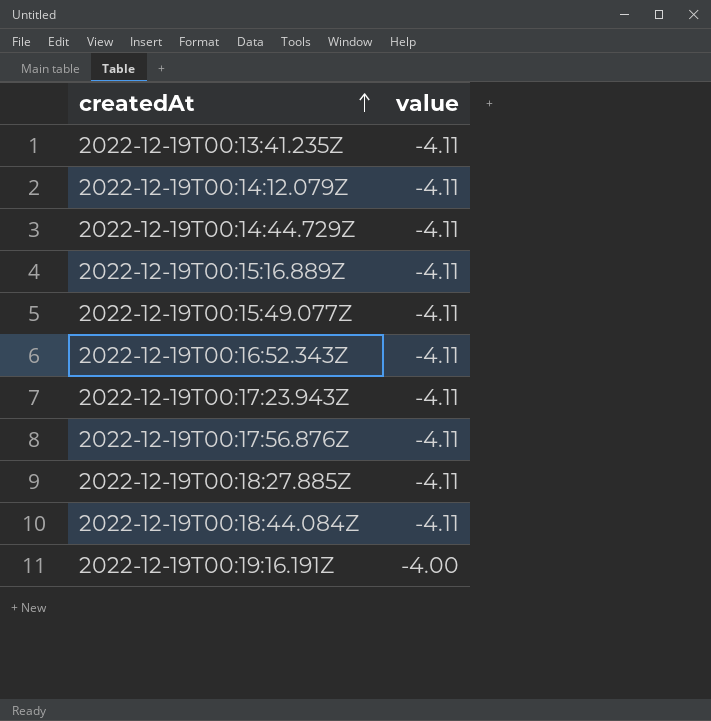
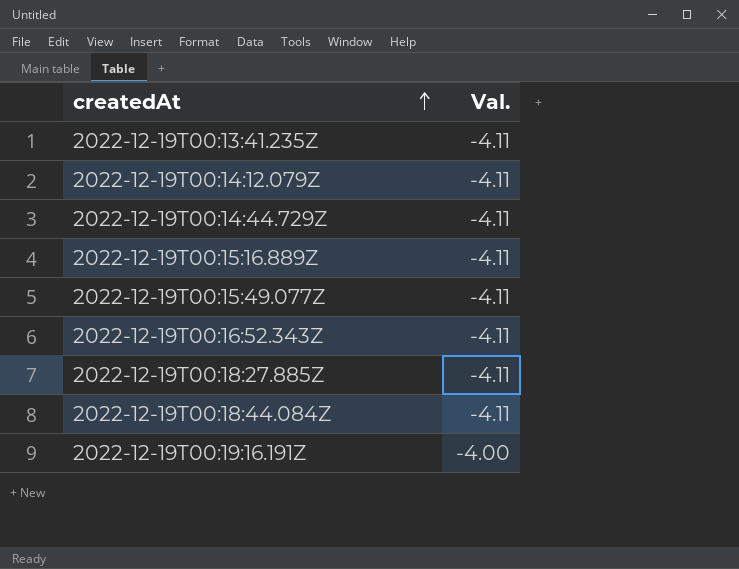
column name: value -> Val.
row 2022-12-19T00:17:23.943Z: -4.11 -> none
row 2022-12-19T00:17:56.876Z: -4.11 -> none

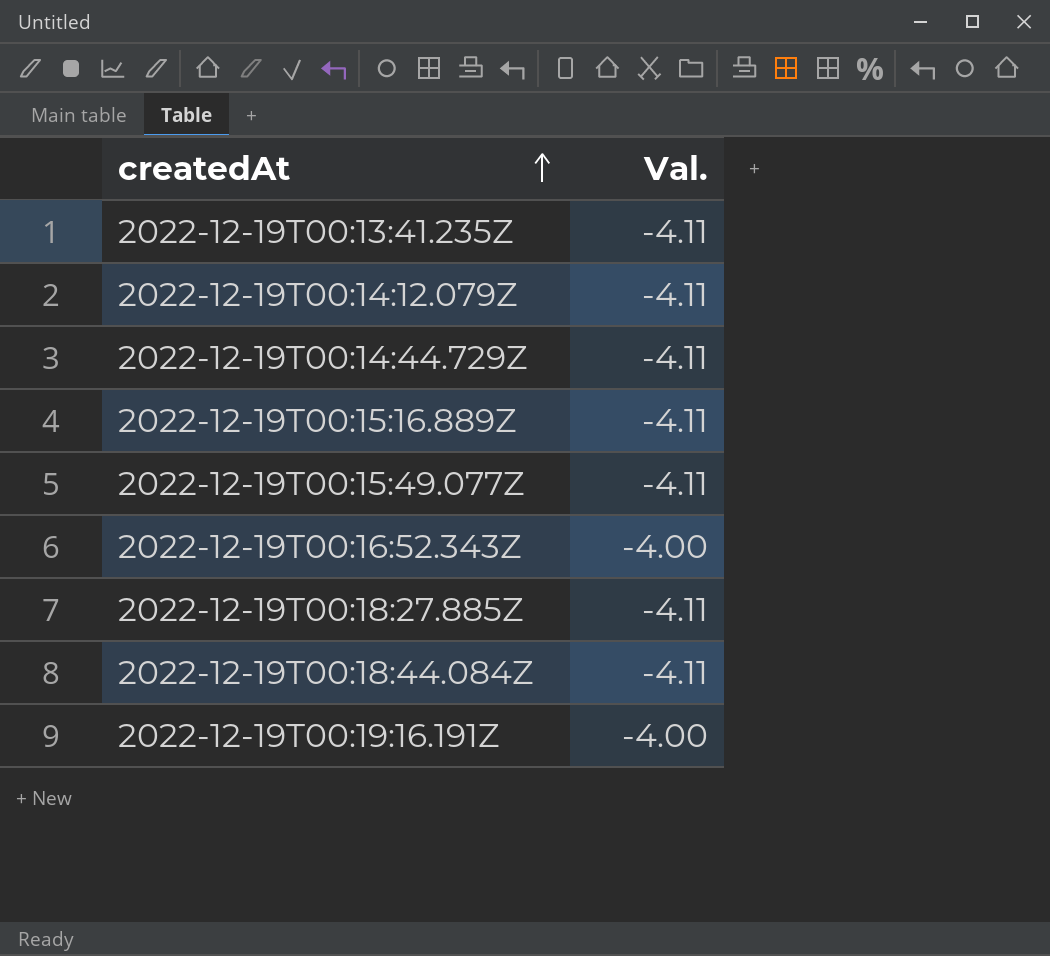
2022-12-19T00:16:52.343Z | Val.: -4.11 -> -4.00

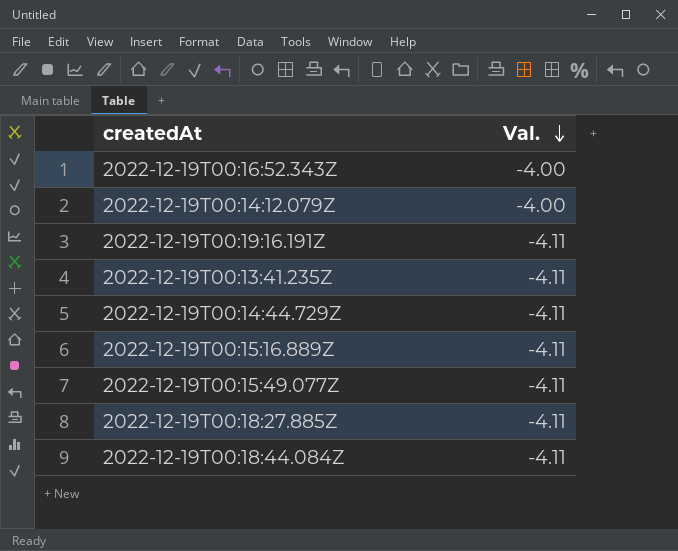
row order: createdAt ascending -> Val. descending
2022-12-19T00:14:12.079Z | Val.: -4.11 -> -4.00
2022-12-19T00:19:16.191Z | Val.: -4.00 -> -4.11

